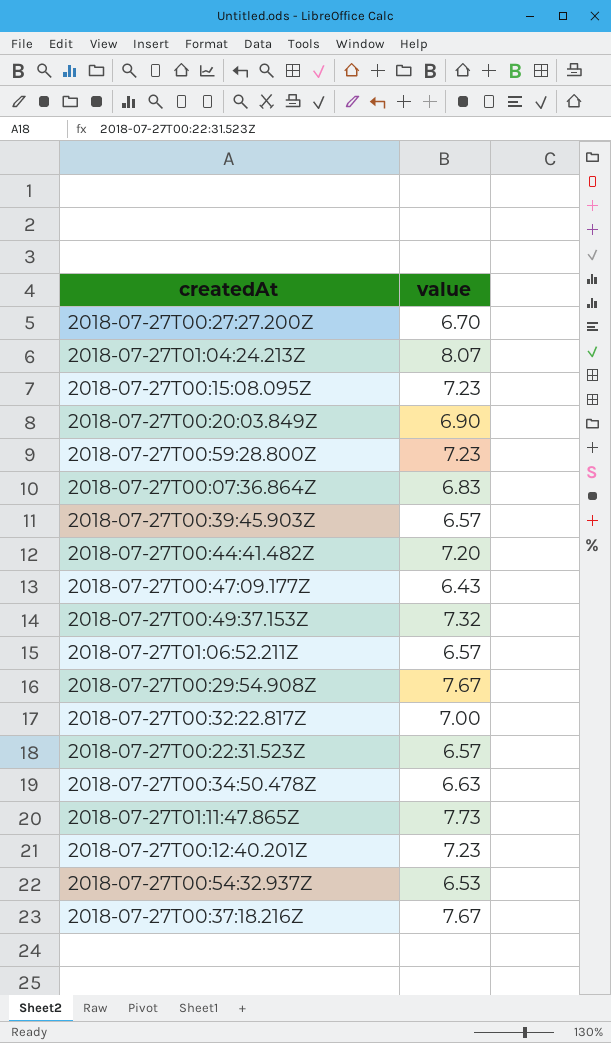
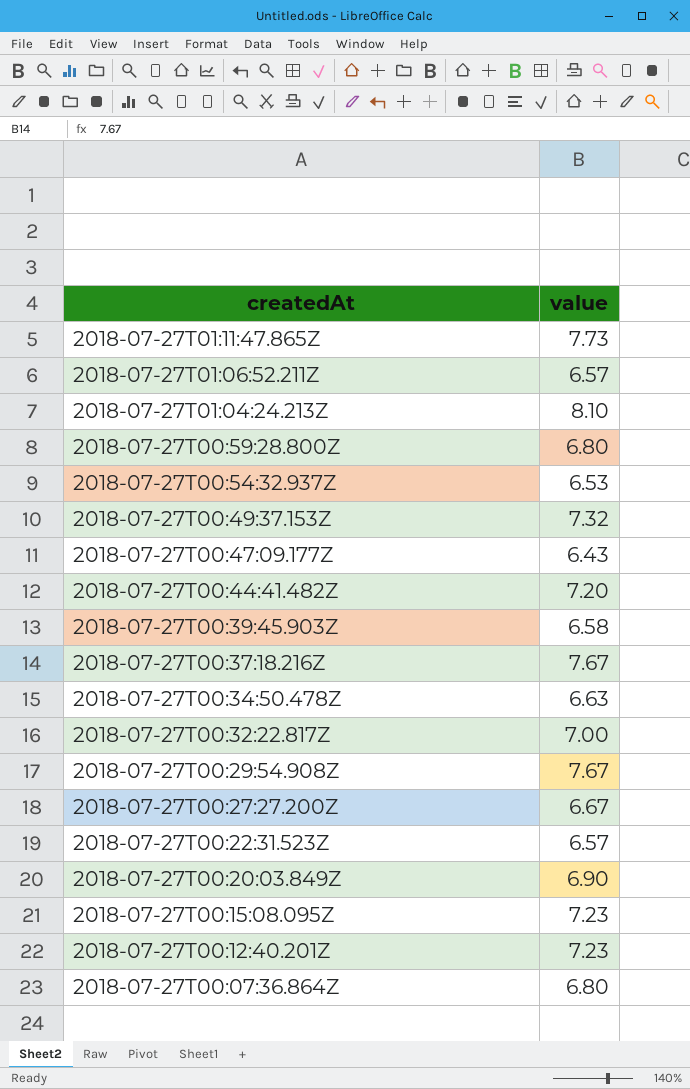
row order: none -> createdAt descending
2018-07-27T01:04:24.213Z | value: 8.07 -> 8.10
2018-07-27T00:59:28.800Z | value: 7.23 -> 6.80
2018-07-27T00:39:45.903Z | value: 6.57 -> 6.58
2018-07-27T00:27:27.200Z | value: 6.70 -> 6.67
2018-07-27T00:07:36.864Z | value: 6.83 -> 6.80

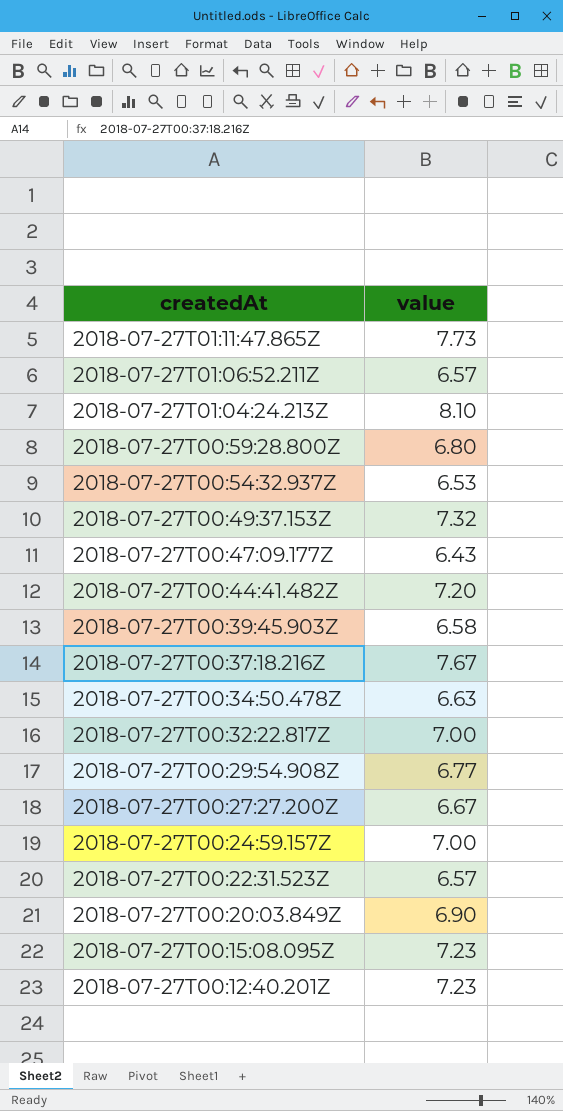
row 2018-07-27T00:07:36.864Z: 6.80 -> none
2018-07-27T00:29:54.908Z | value: 7.67 -> 6.77
row 2018-07-27T00:24:59.157Z: none -> 7.00

